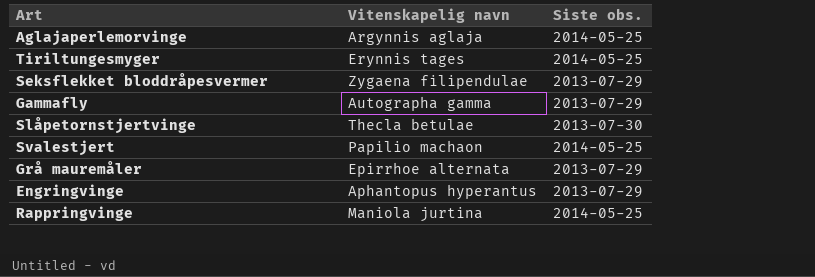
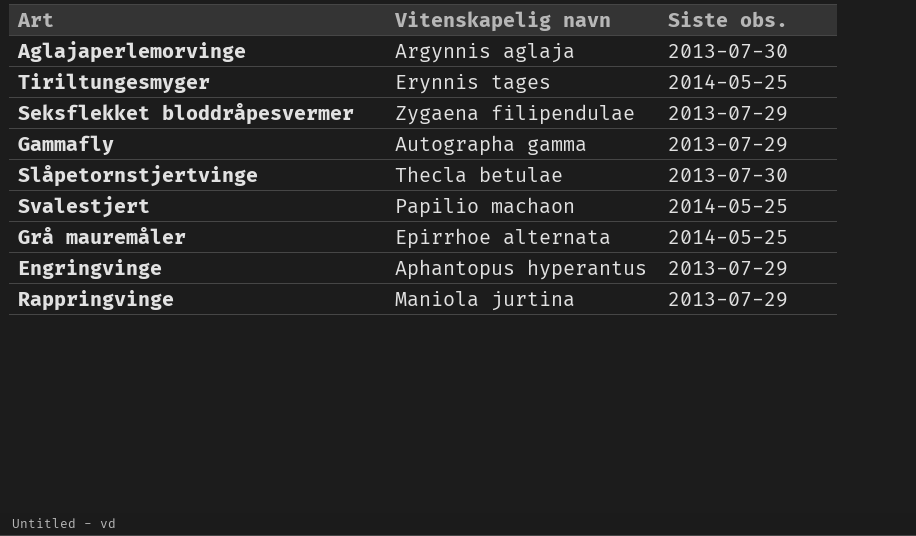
Aglajaperlemorvinge | Siste obs.: 2014-05-25 -> 2013-07-30
Grå mauremåler | Siste obs.: 2013-07-29 -> 2014-05-25
Rappringvinge | Siste obs.: 2014-05-25 -> 2013-07-29

